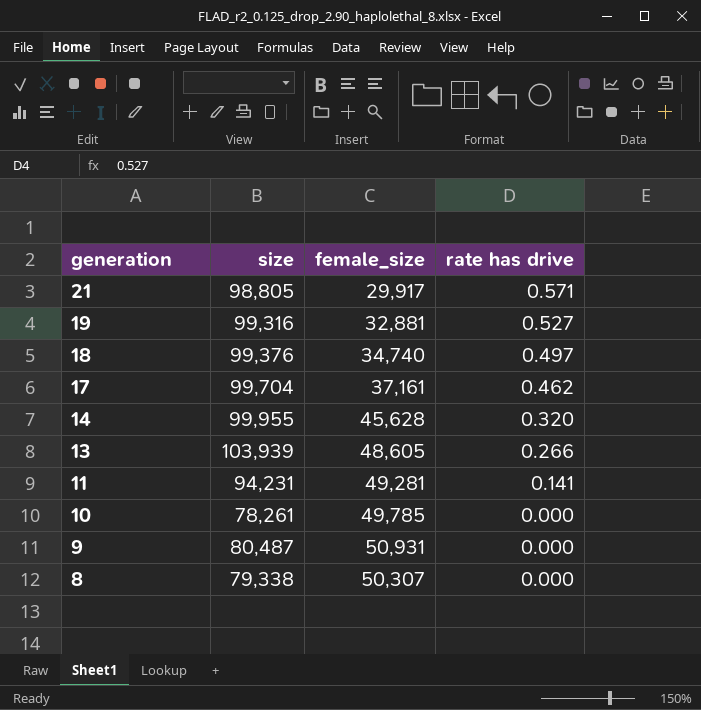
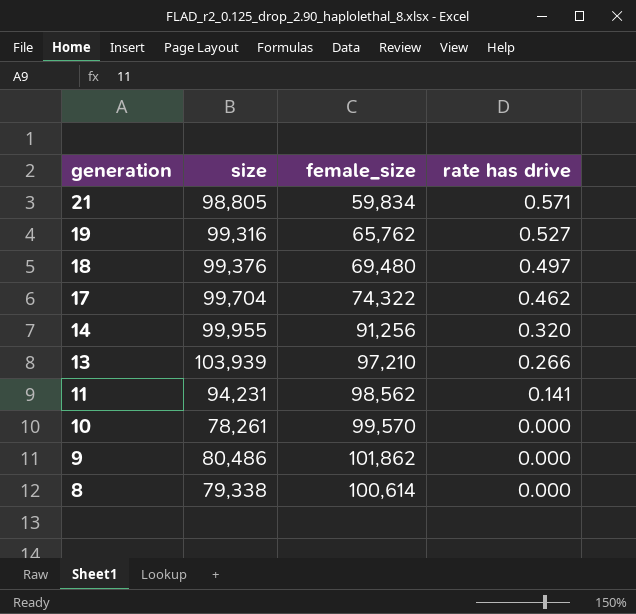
21 | female_size: 29,917 -> 59,834
19 | female_size: 32,881 -> 65,762
18 | female_size: 34,740 -> 69,480
17 | female_size: 37,161 -> 74,322
14 | female_size: 45,628 -> 91,256
13 | female_size: 48,605 -> 97,210
11 | female_size: 49,281 -> 98,562
10 | female_size: 49,785 -> 99,570
9 | size: 80,487 -> 80,486
9 | female_size: 50,931 -> 101,862
8 | female_size: 50,307 -> 100,614

